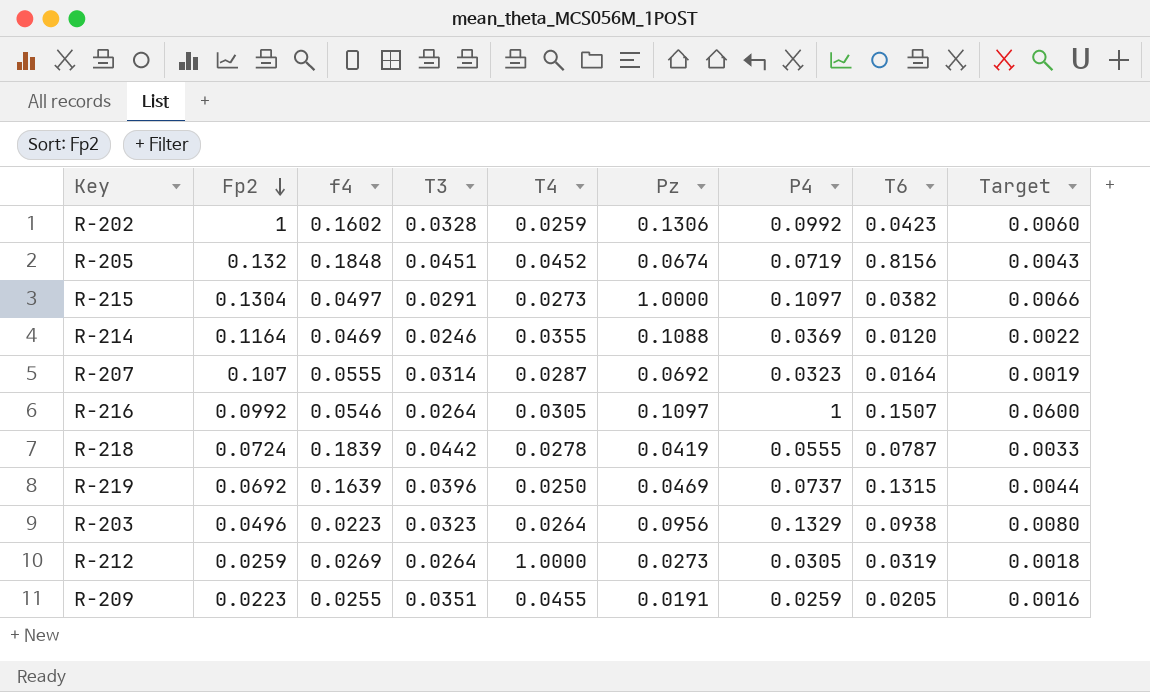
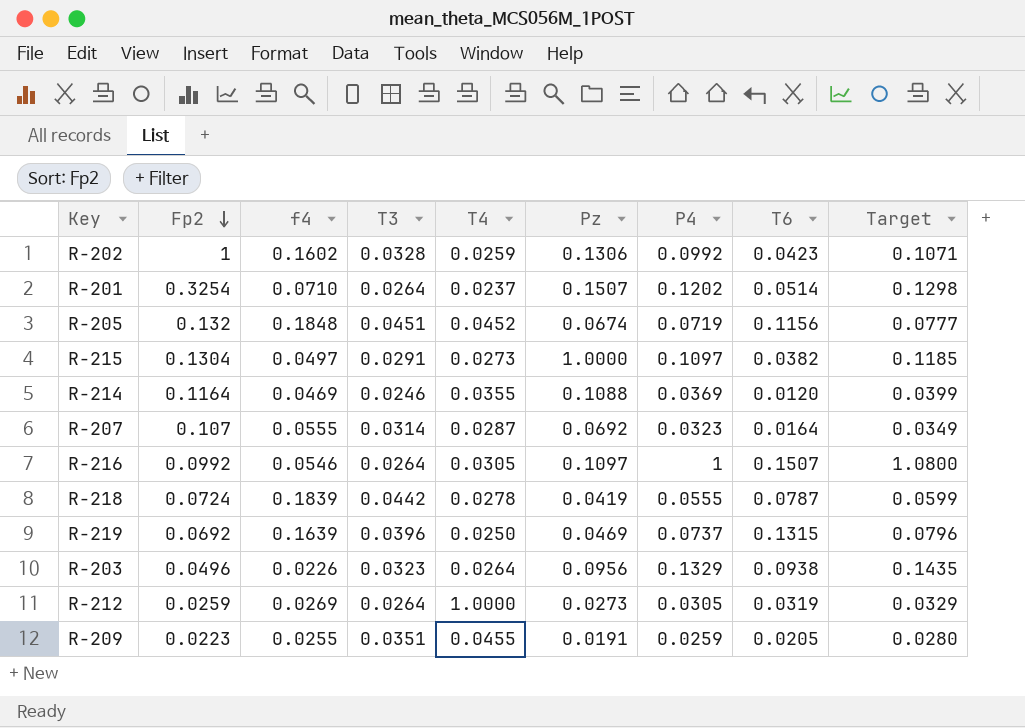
column Target | formula: [P4] * 0.06 -> [P4] * 1.08
row R-201: none -> 0.3254 | 0.0710 | 0.0264 | 0.0237 | 0.1507 | 0.1202 | 0.0514 | 0.1298
R-205 | T6: 0.8156 -> 0.1156
R-203 | f4: 0.0223 -> 0.0226

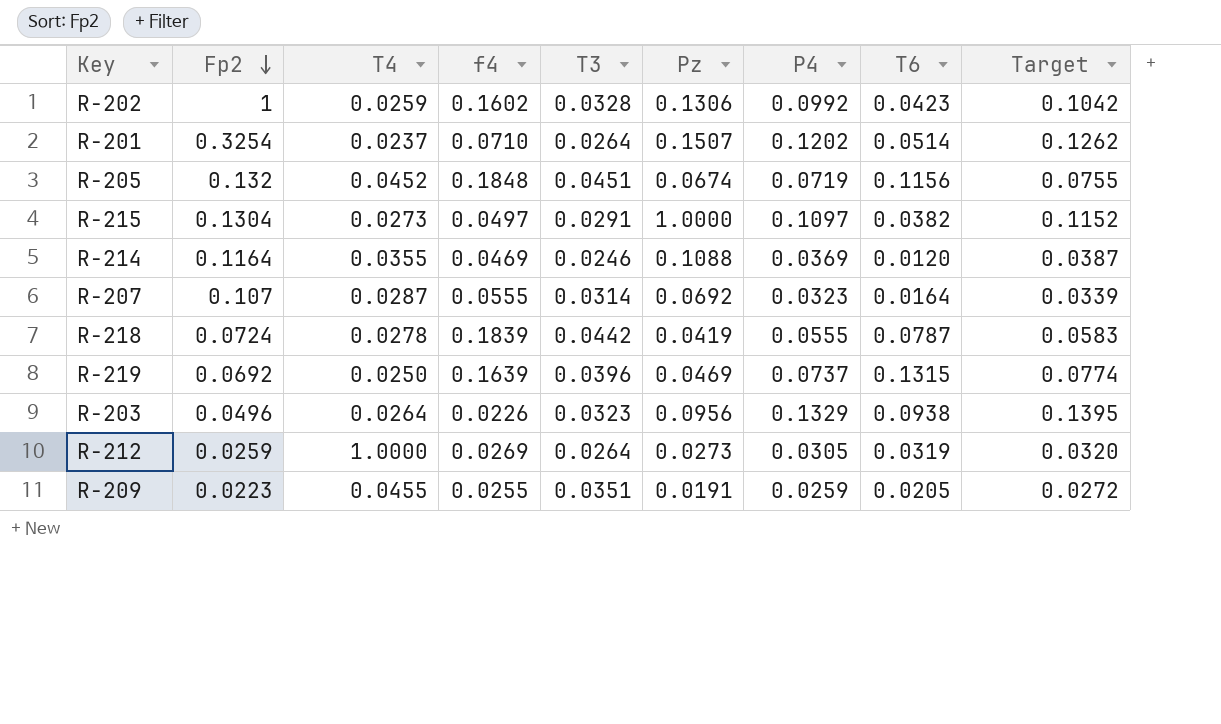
column T4 | position: 5 -> 3
column Target | formula: [P4] * 1.08 -> [P4] * 1.05
row R-216: 0.0992 | 0.0546 | 0.0264 | 0.0305 | 0.1097 | 1 | 0.1507 | 1.0800 -> none

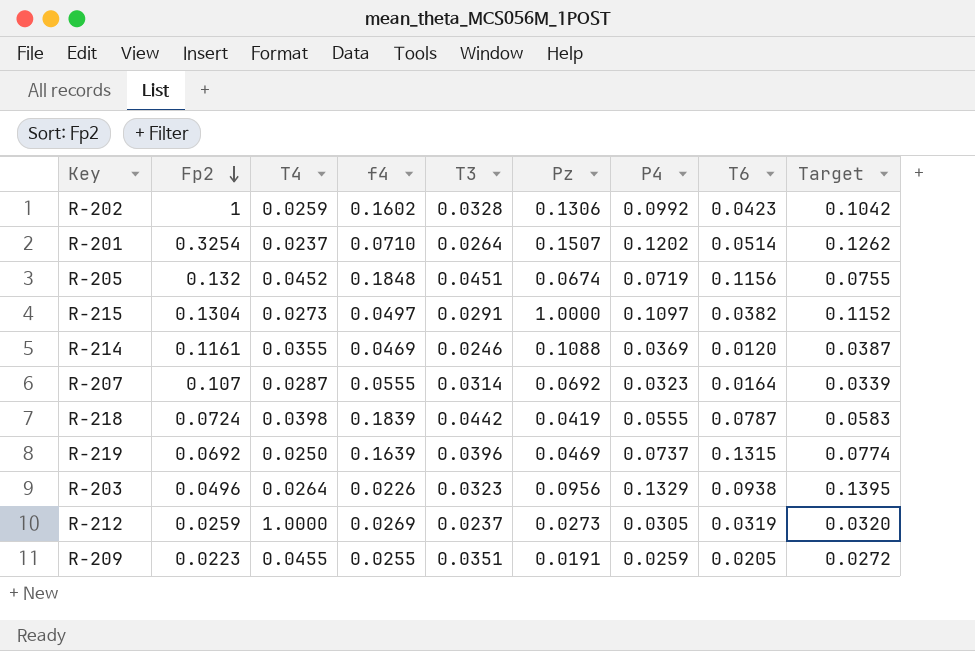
R-214 | Fp2: 0.1164 -> 0.1161
R-218 | T4: 0.0278 -> 0.0398
R-212 | T3: 0.0264 -> 0.0237

